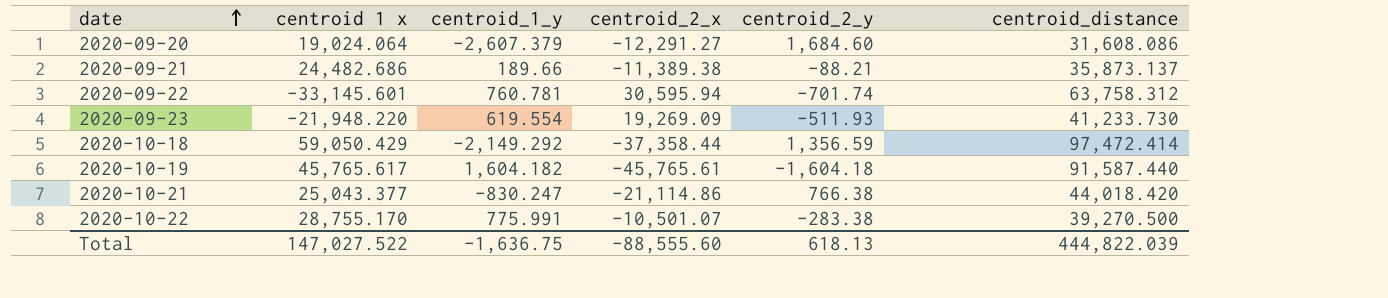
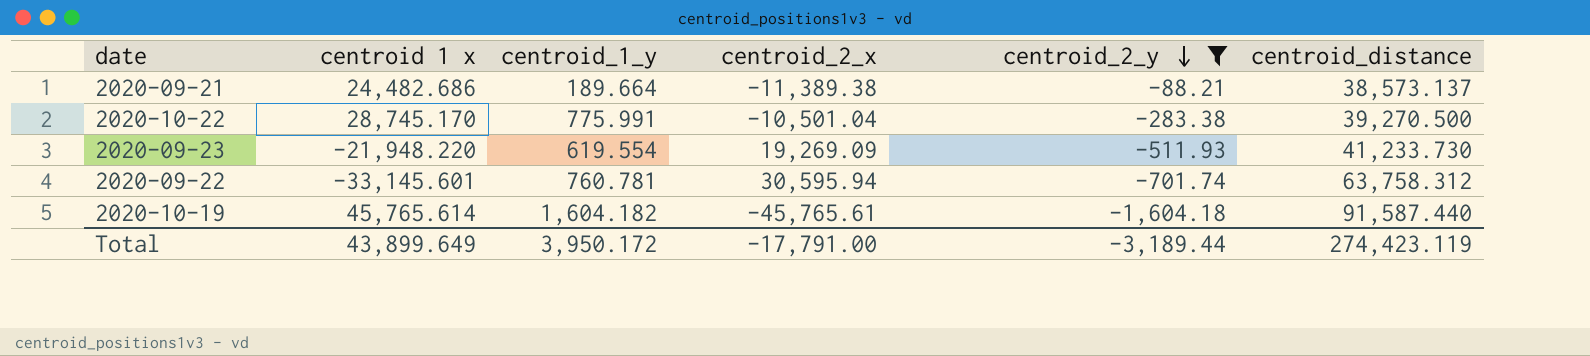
filter: none -> centroid_2_y <= -88.21
row order: date ascending -> centroid_2_y descending
2020-09-21 | centroid_1_y: 189.66 -> 189.664
2020-09-21 | centroid_distance: 35,873.137 -> 38,573.137
2020-10-22 | centroid 1 x: 28,755.170 -> 28,745.170
2020-10-22 | centroid_2_x: -10,501.07 -> -10,501.04
2020-10-19 | centroid 1 x: 45,765.617 -> 45,765.614
Total | centroid 1 x: 147,027.522 -> 43,899.649
Total | centroid_1_y: -1,636.75 -> 3,950.172
Total | centroid_2_x: -88,555.60 -> -17,791.00
Total | centroid_2_y: 618.13 -> -3,189.44
Total | centroid_distance: 444,822.039 -> 274,423.119

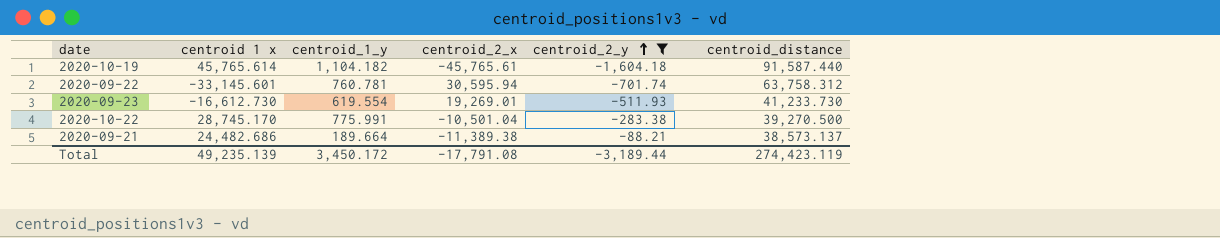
row order: centroid_2_y descending -> centroid_2_y ascending
2020-10-19 | centroid_1_y: 1,604.182 -> 1,104.182
2020-09-23 | centroid 1 x: -21,948.220 -> -16,612.730
2020-09-23 | centroid_2_x: 19,269.09 -> 19,269.01
Total | centroid 1 x: 43,899.649 -> 49,235.139
Total | centroid_1_y: 3,950.172 -> 3,450.172
Total | centroid_2_x: -17,791.00 -> -17,791.08

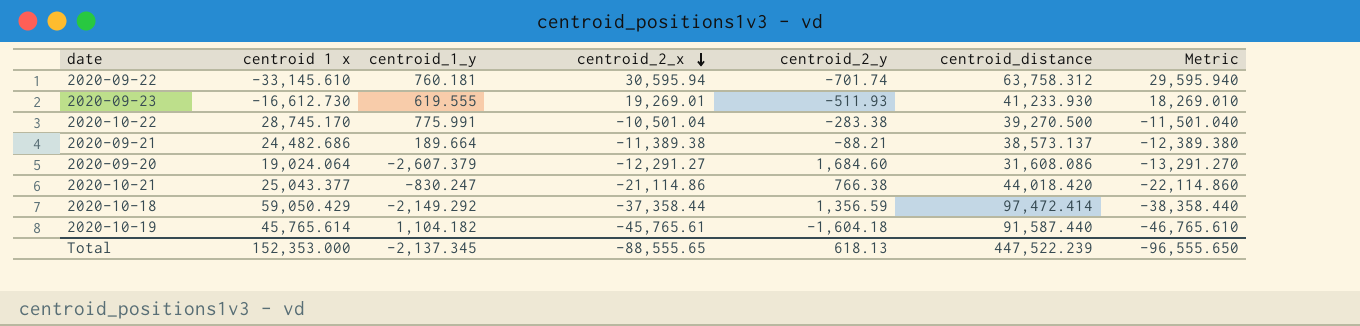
filter: centroid_2_y <= -88.21 -> none
row order: centroid_2_y ascending -> centroid_2_x descending
column Metric | formula: none -> [centroid_2_x] - 1000
2020-09-22 | centroid 1 x: -33,145.601 -> -33,145.610
2020-09-22 | centroid_1_y: 760.781 -> 760.181
2020-09-23 | centroid_1_y: 619.554 -> 619.555
2020-09-23 | centroid_distance: 41,233.730 -> 41,233.930
Total | centroid 1 x: 49,235.139 -> 152,353.000
Total | centroid_1_y: 3,450.172 -> -2,137.345
Total | centroid_2_x: -17,791.08 -> -88,555.65
Total | centroid_2_y: -3,189.44 -> 618.13
Total | centroid_distance: 274,423.119 -> 447,522.239

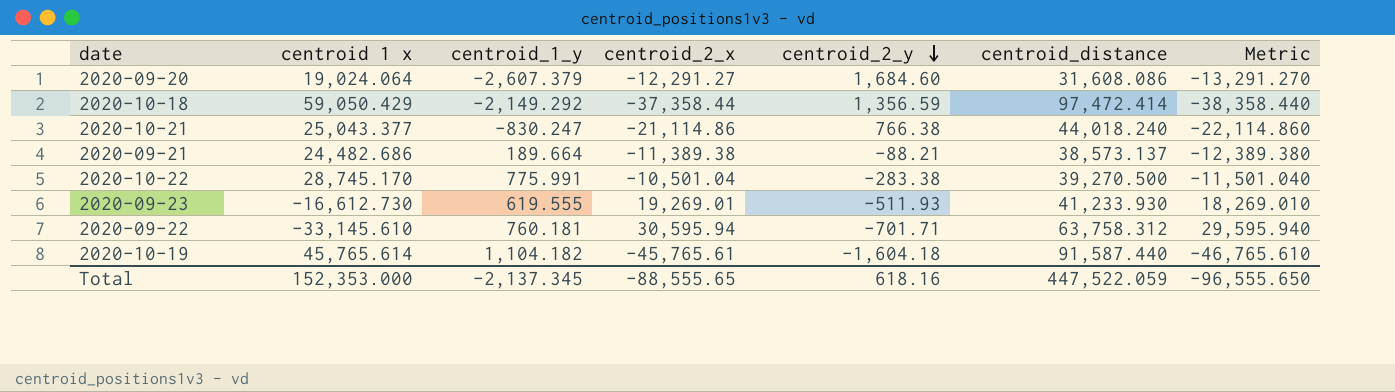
row order: centroid_2_x descending -> centroid_2_y descending
2020-10-21 | centroid_distance: 44,018.420 -> 44,018.240
2020-09-22 | centroid_2_y: -701.74 -> -701.71
Total | centroid_2_y: 618.13 -> 618.16
Total | centroid_distance: 447,522.239 -> 447,522.059

